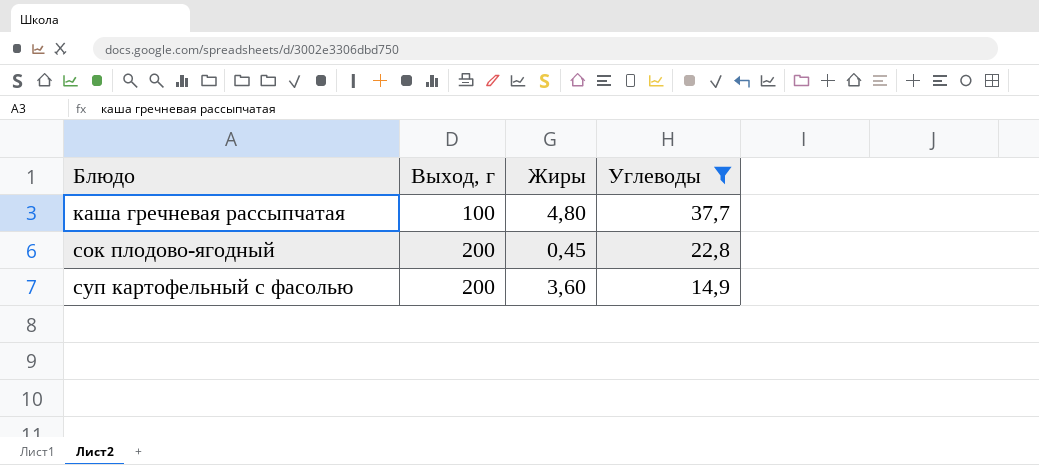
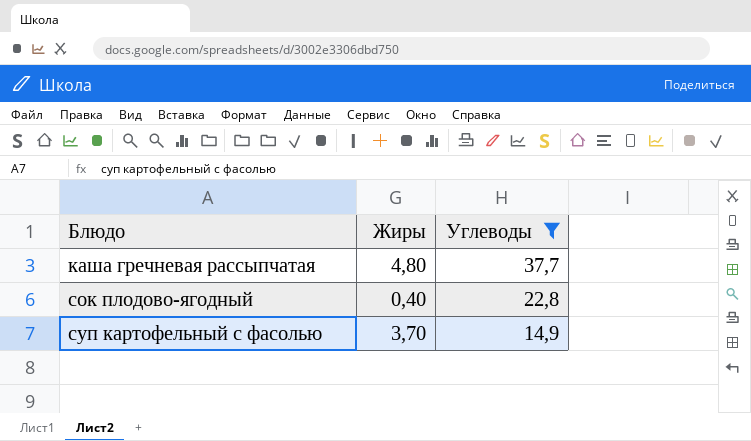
column Выход, г | position: 2 -> none
сок плодово-ягодный | Жиры: 0,45 -> 0,40
суп картофельный с фасолью | Жиры: 3,60 -> 3,70

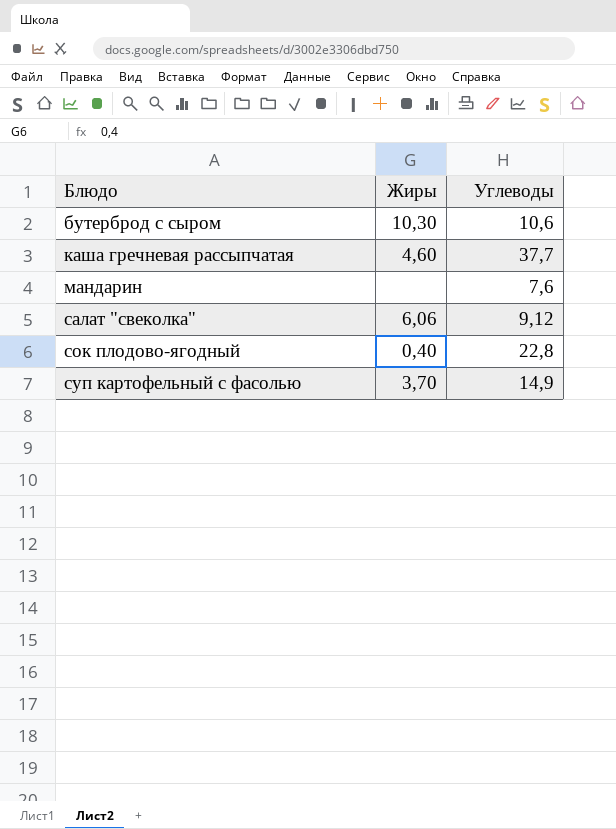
filter: Углеводы >= 14,9 -> none
каша гречневая рассыпчатая | Жиры: 4,80 -> 4,60

